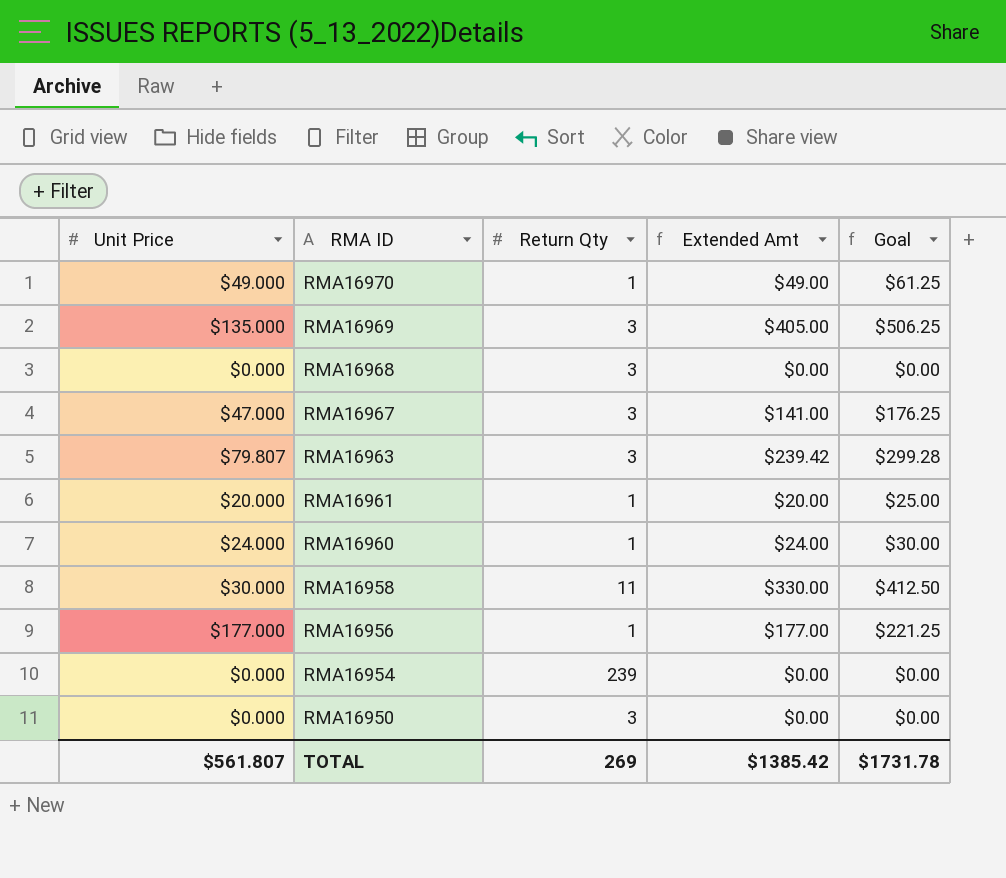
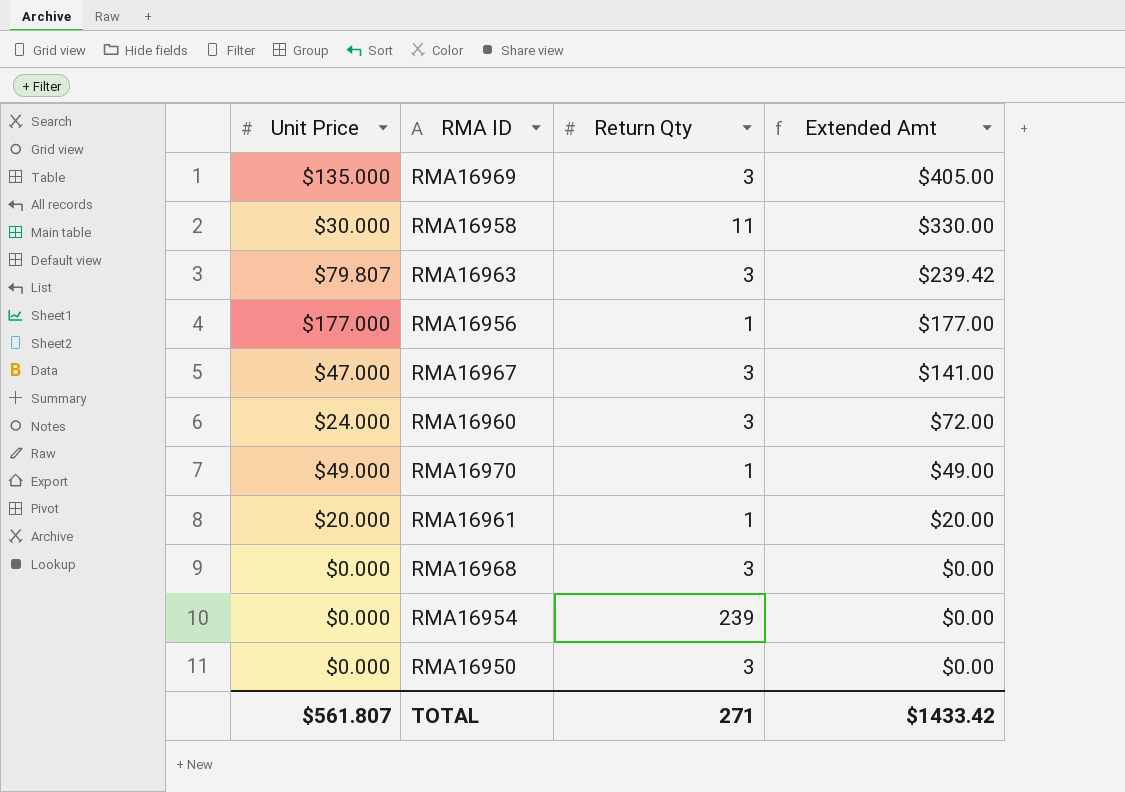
row order: RMA ID descending -> Extended Amt descending
column Goal | formula: [Extended Amt] * 1.25 -> none
RMA16960 | Return Qty: 1 -> 3
RMA16960 | Extended Amt: $24.00 -> $72.00
TOTAL | Return Qty: 269 -> 271
TOTAL | Extended Amt: $1385.42 -> $1433.42

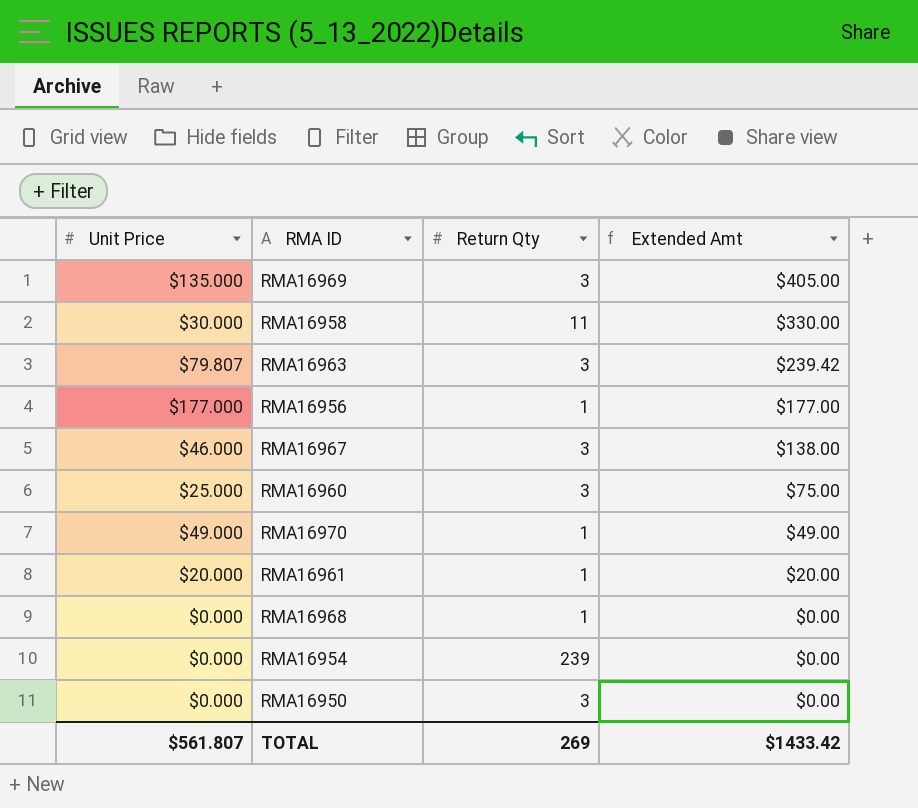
RMA16967 | Unit Price: $47.000 -> $46.000
RMA16967 | Extended Amt: $141.00 -> $138.00
RMA16960 | Unit Price: $24.000 -> $25.000
RMA16960 | Extended Amt: $72.00 -> $75.00
RMA16968 | Return Qty: 3 -> 1
TOTAL | Return Qty: 271 -> 269

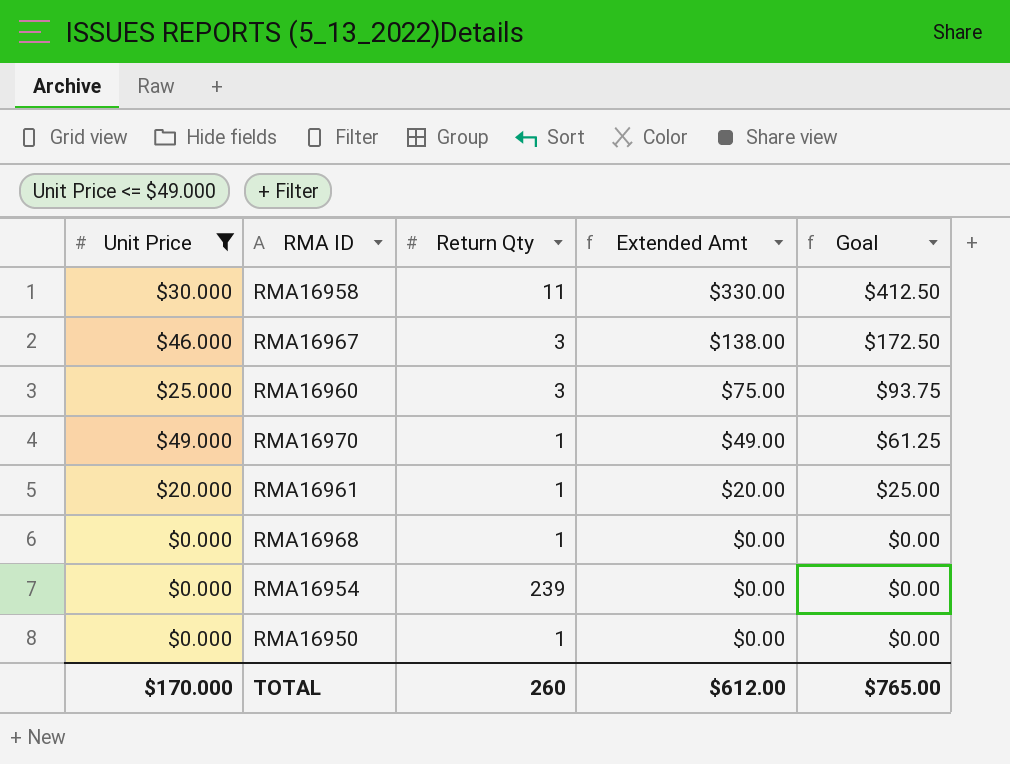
filter: none -> Unit Price <= $49.000
column Goal | formula: none -> [Extended Amt] * 1.25
RMA16950 | Return Qty: 3 -> 1
TOTAL | Unit Price: $561.807 -> $170.000
TOTAL | Return Qty: 269 -> 260
TOTAL | Extended Amt: $1433.42 -> $612.00

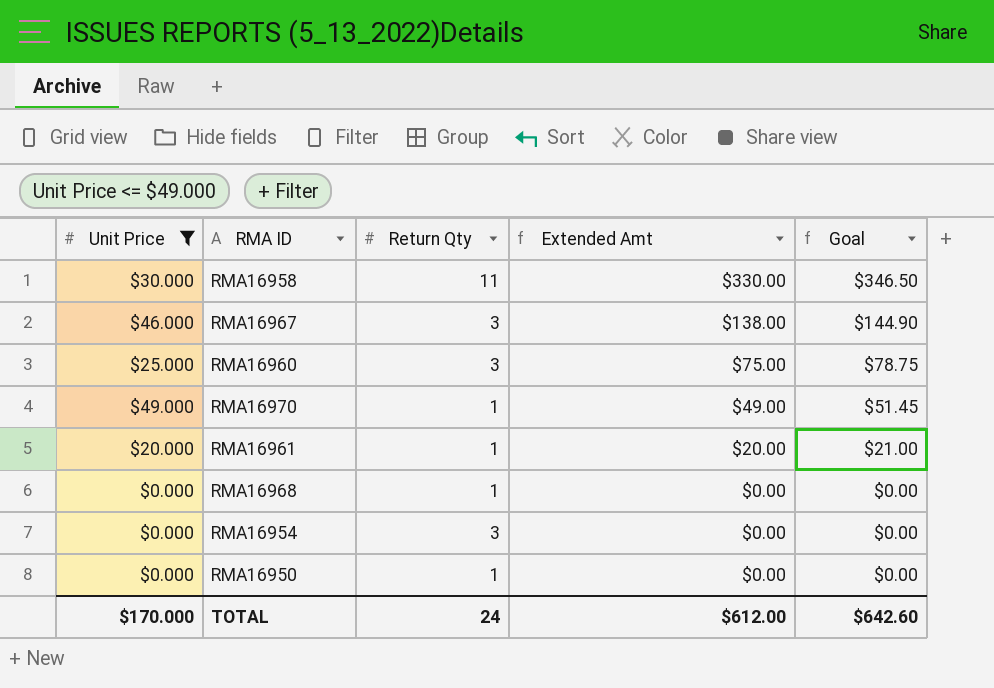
column Goal | formula: [Extended Amt] * 1.25 -> [Extended Amt] * 1.05
RMA16954 | Return Qty: 239 -> 3
TOTAL | Return Qty: 260 -> 24
TOTAL | Goal: $765.00 -> $642.60

